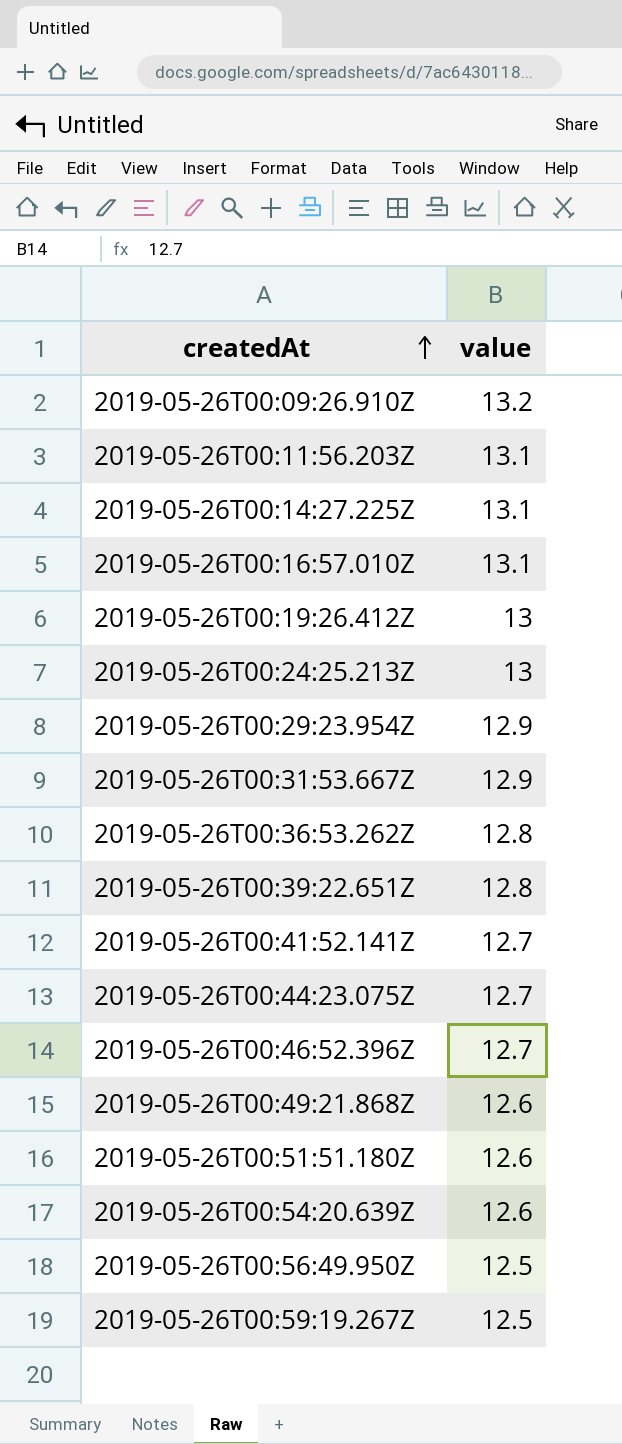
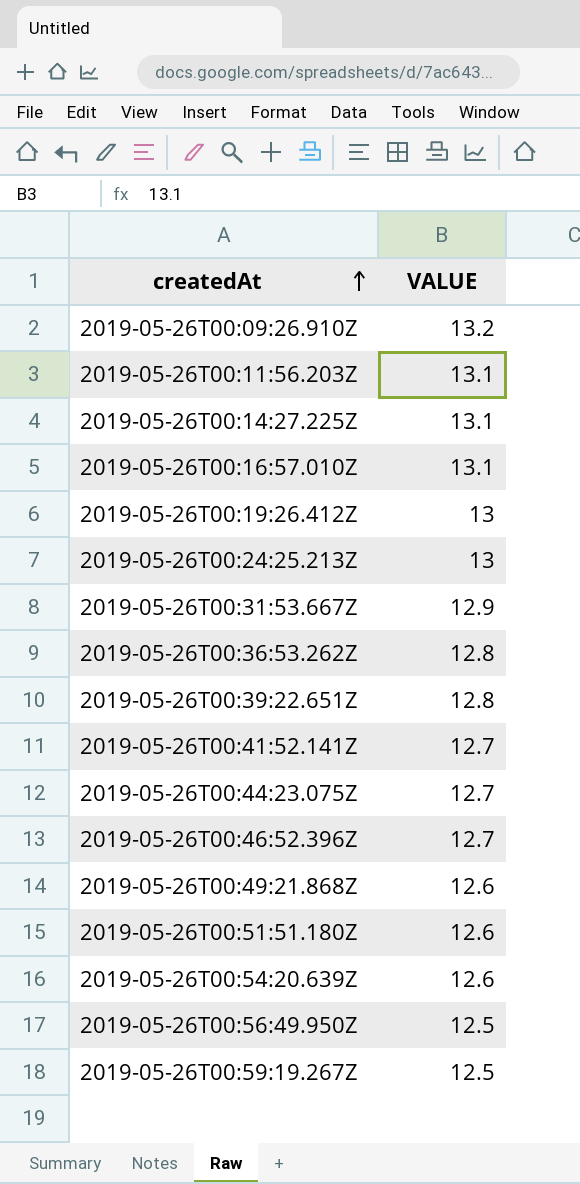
column name: value -> VALUE
row 2019-05-26T00:29:23.954Z: 12.9 -> none

